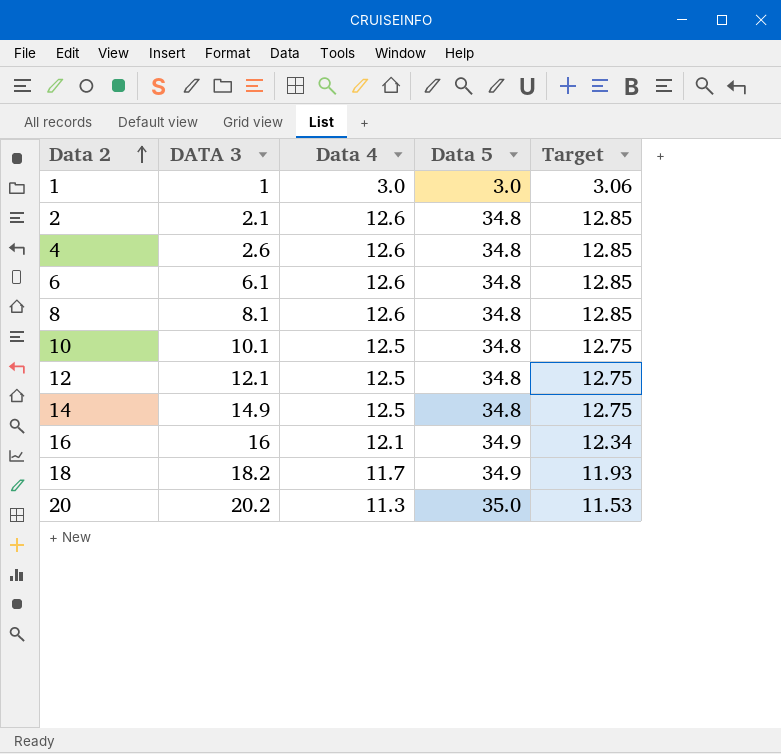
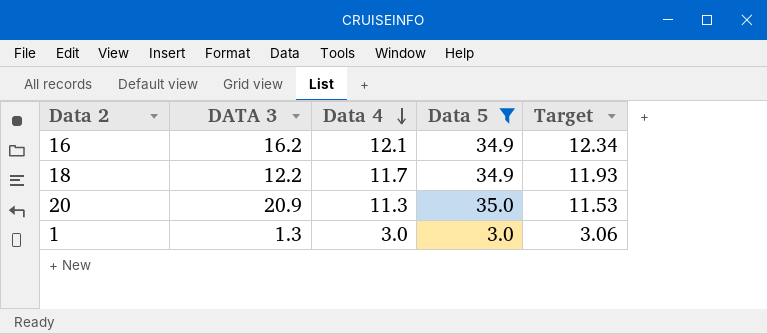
filter: none -> Data 5 != 34.8
row order: Data 2 ascending -> Data 4 descending
16 | DATA 3: 16 -> 16.2
18 | DATA 3: 18.2 -> 12.2
20 | DATA 3: 20.2 -> 20.9
1 | DATA 3: 1 -> 1.3

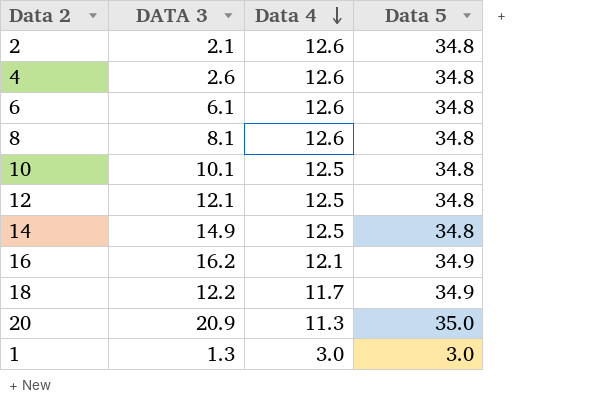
filter: Data 5 != 34.8 -> none
column Target | formula: [Data 4] * 1.02 -> none

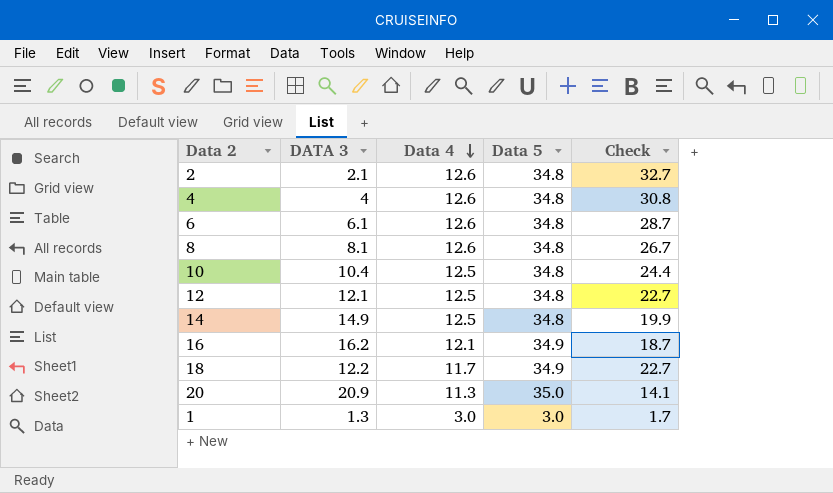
column Check | formula: none -> [Data 5] - [DATA 3]
4 | DATA 3: 2.6 -> 4
10 | DATA 3: 10.1 -> 10.4

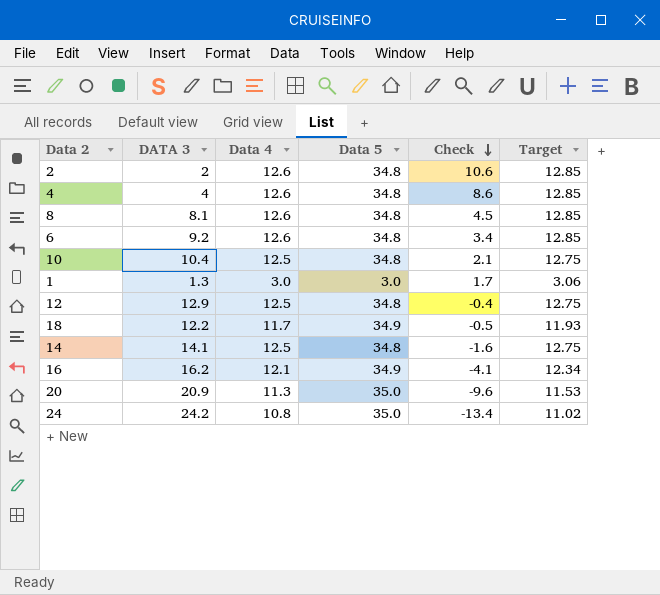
row order: Data 4 descending -> Check descending
column Check | formula: [Data 5] - [DATA 3] -> [Data 4] - [DATA 3]
column Target | formula: none -> [Data 4] * 1.02
2 | DATA 3: 2.1 -> 2
6 | DATA 3: 6.1 -> 9.2
12 | DATA 3: 12.1 -> 12.9
14 | DATA 3: 14.9 -> 14.1
row 24: none -> 24.2 | 10.8 | 35.0 | -13.4 | 11.02

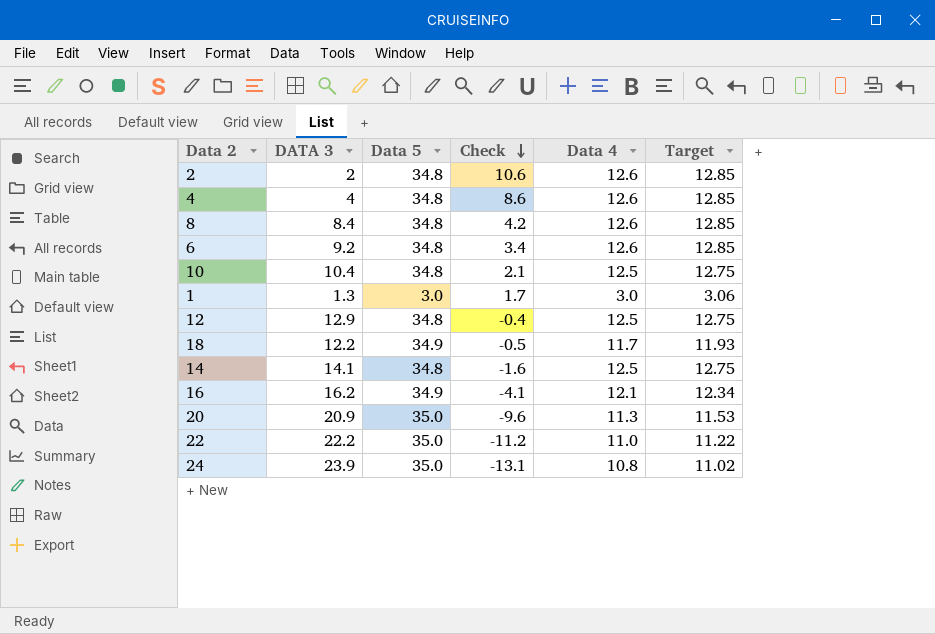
column Data 4 | position: 3 -> 5
8 | DATA 3: 8.1 -> 8.4
8 | Check: 4.5 -> 4.2
row 22: none -> 22.2 | 35.0 | -11.2 | 11.0 | 11.22
24 | DATA 3: 24.2 -> 23.9
24 | Check: -13.4 -> -13.1

